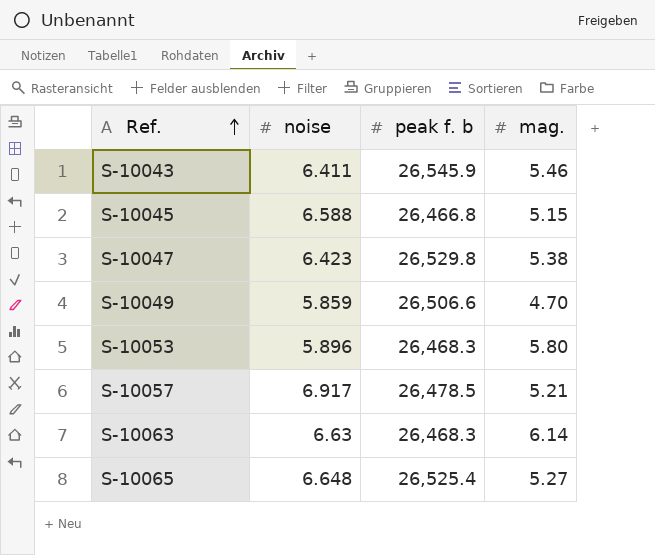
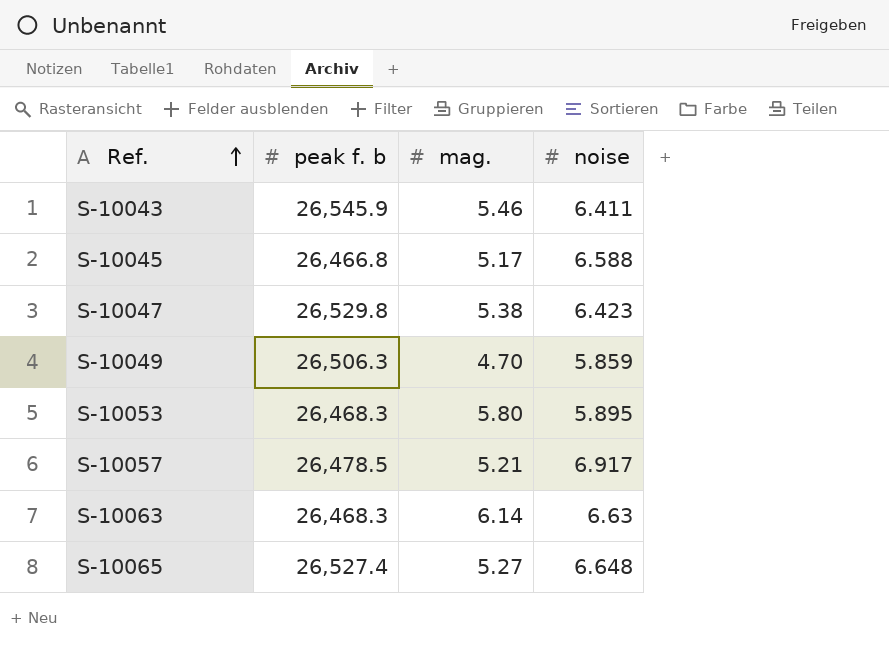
column noise | position: 2 -> 4
S-10045 | mag.: 5.15 -> 5.17
S-10049 | peak f. b: 26,506.6 -> 26,506.3
S-10053 | noise: 5.896 -> 5.895
S-10065 | peak f. b: 26,525.4 -> 26,527.4

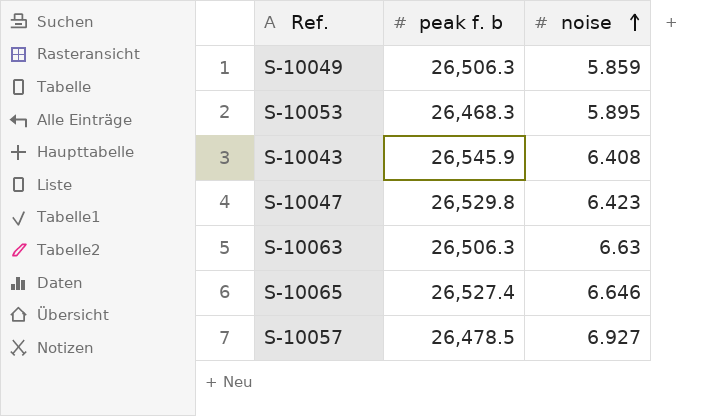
row order: Ref. ascending -> noise ascending
column mag. | position: 3 -> none
row S-10045: 26,466.8 | 5.17 | 6.588 -> none
S-10043 | noise: 6.411 -> 6.408
S-10063 | peak f. b: 26,468.3 -> 26,506.3
S-10065 | noise: 6.648 -> 6.646
S-10057 | noise: 6.917 -> 6.927

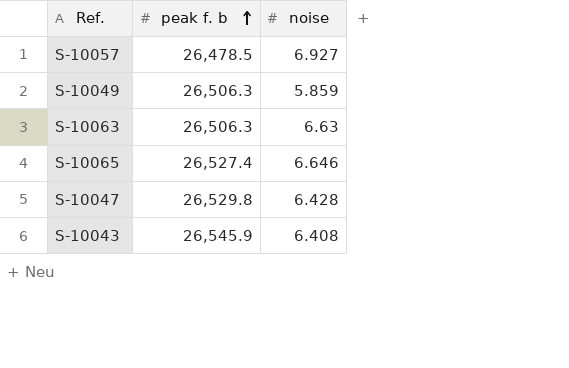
row order: noise ascending -> peak f. b ascending
row S-10053: 26,468.3 | 5.895 -> none
S-10047 | noise: 6.423 -> 6.428

